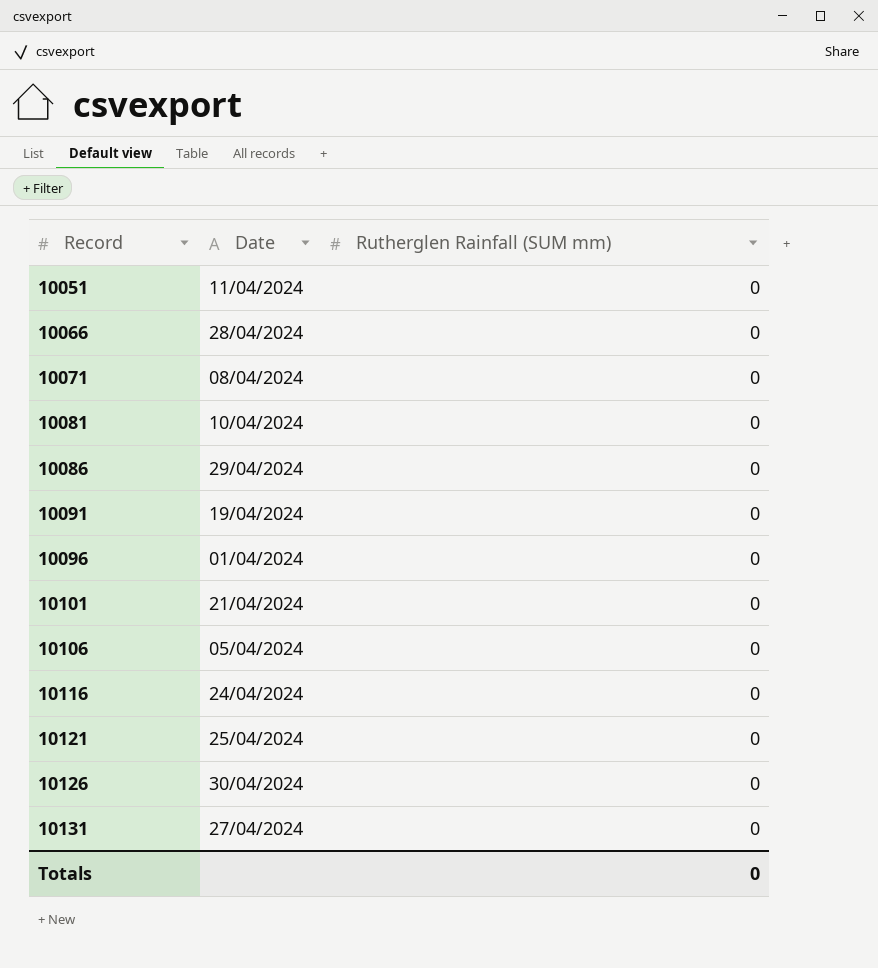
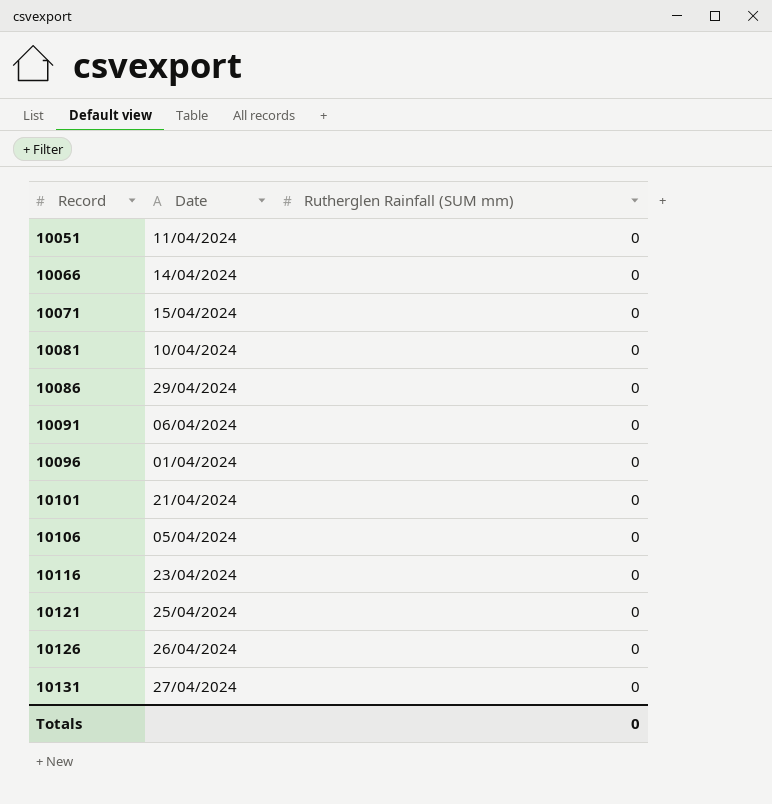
10066 | Date: 28/04/2024 -> 14/04/2024
10071 | Date: 08/04/2024 -> 15/04/2024
10091 | Date: 19/04/2024 -> 06/04/2024
10116 | Date: 24/04/2024 -> 23/04/2024
10126 | Date: 30/04/2024 -> 26/04/2024

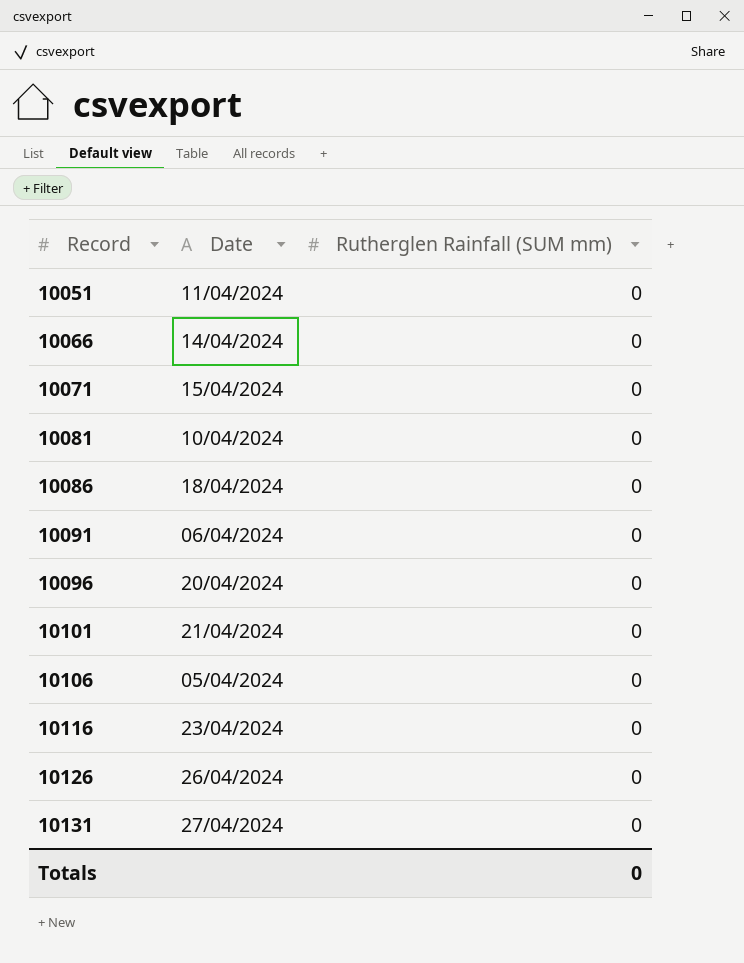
row 10121: 25/04/2024 | 0 -> none
10086 | Date: 29/04/2024 -> 18/04/2024
10096 | Date: 01/04/2024 -> 20/04/2024

